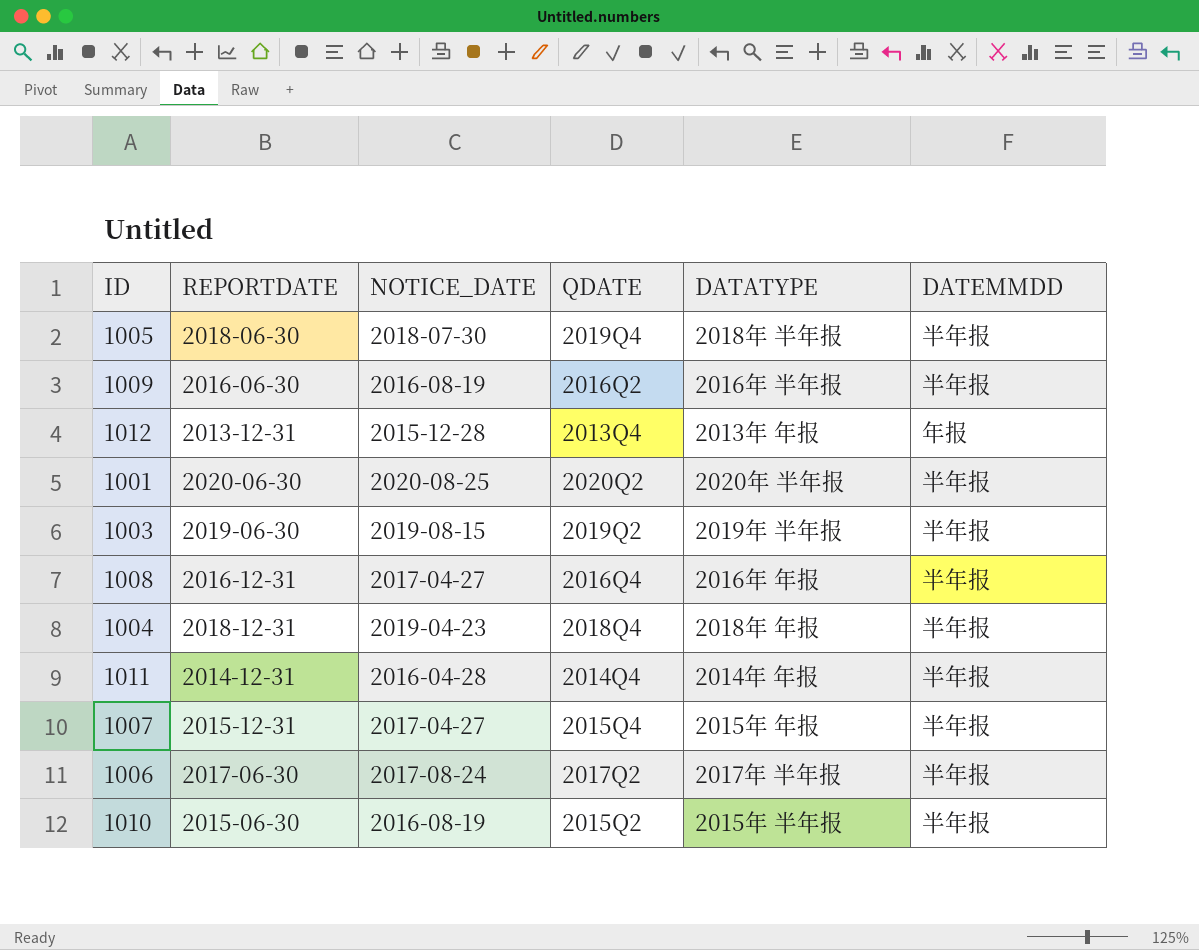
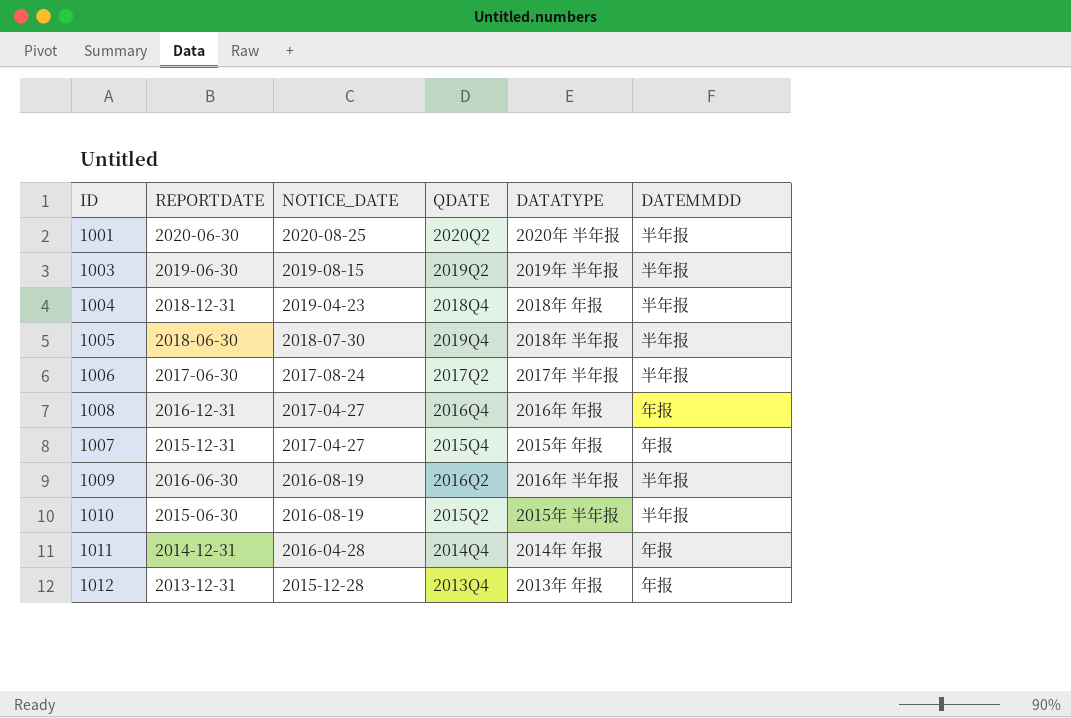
row order: none -> NOTICE_DATE descending
1008 | DATEMMDD: 半年报 -> 年报
1007 | DATEMMDD: 半年报 -> 年报
1011 | DATEMMDD: 半年报 -> 年报

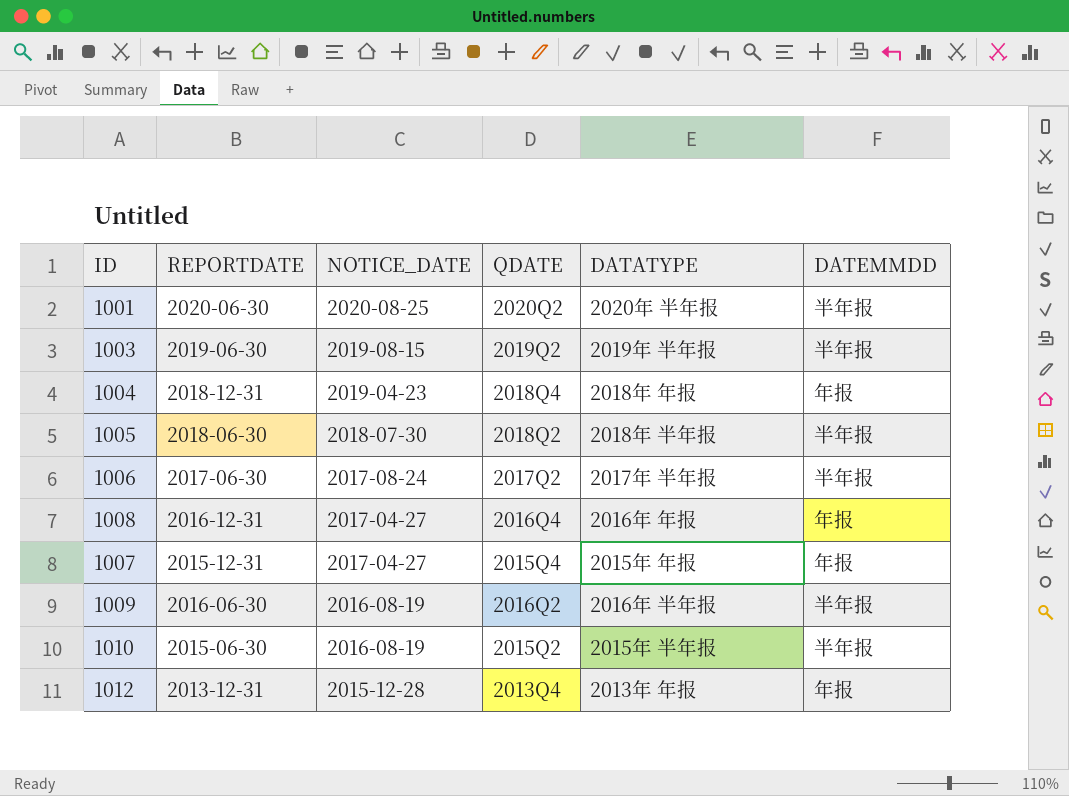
row 1011: 2014-12-31 | 2016-04-28 | 2014Q4 | 2014年 年报 | 年报 -> none
1004 | DATEMMDD: 半年报 -> 年报
1005 | QDATE: 2019Q4 -> 2018Q2

